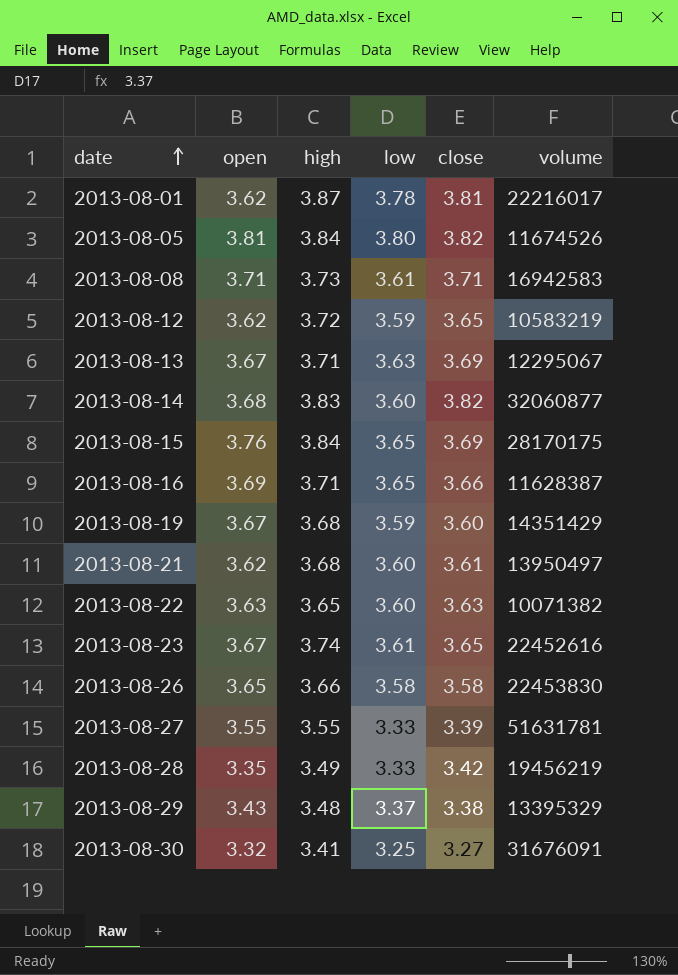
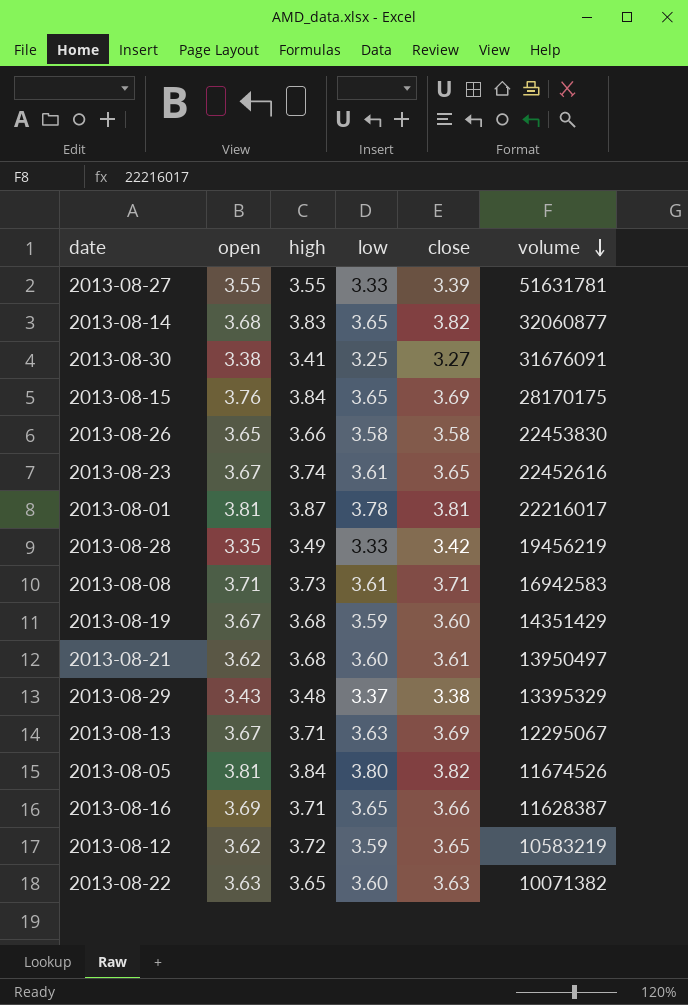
row order: date ascending -> volume descending
2013-08-14 | low: 3.60 -> 3.65
2013-08-30 | open: 3.32 -> 3.38
2013-08-01 | open: 3.62 -> 3.81

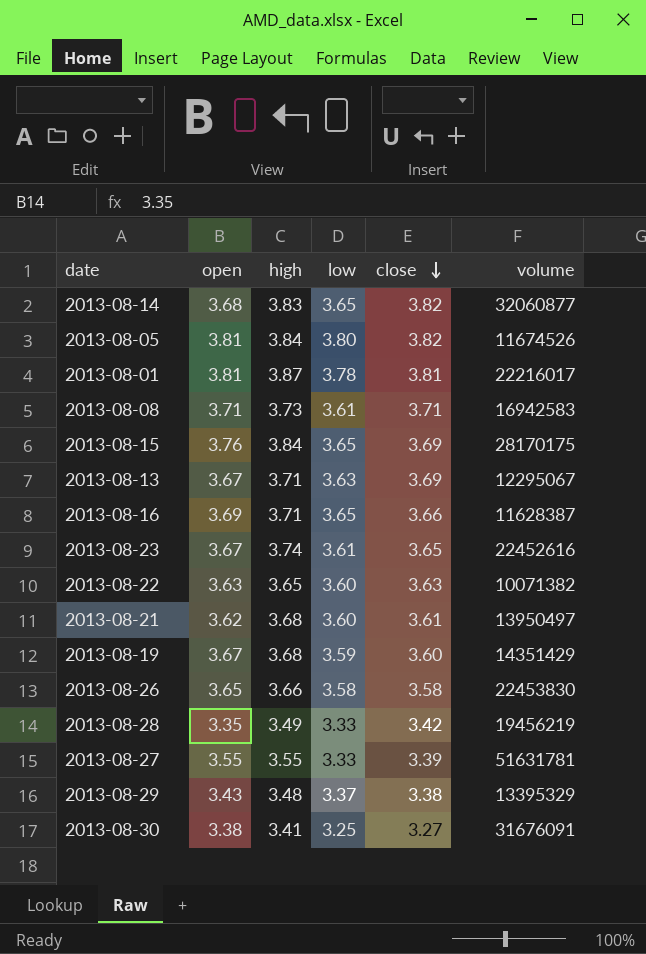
row order: volume descending -> close descending
row 2013-08-12: 3.62 | 3.72 | 3.59 | 3.65 | 10583219 -> none

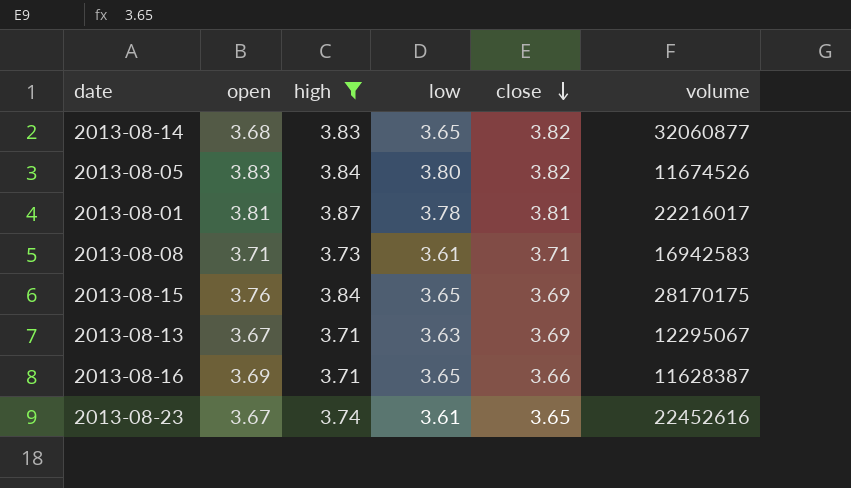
filter: none -> high >= 3.71
2013-08-05 | open: 3.81 -> 3.83

